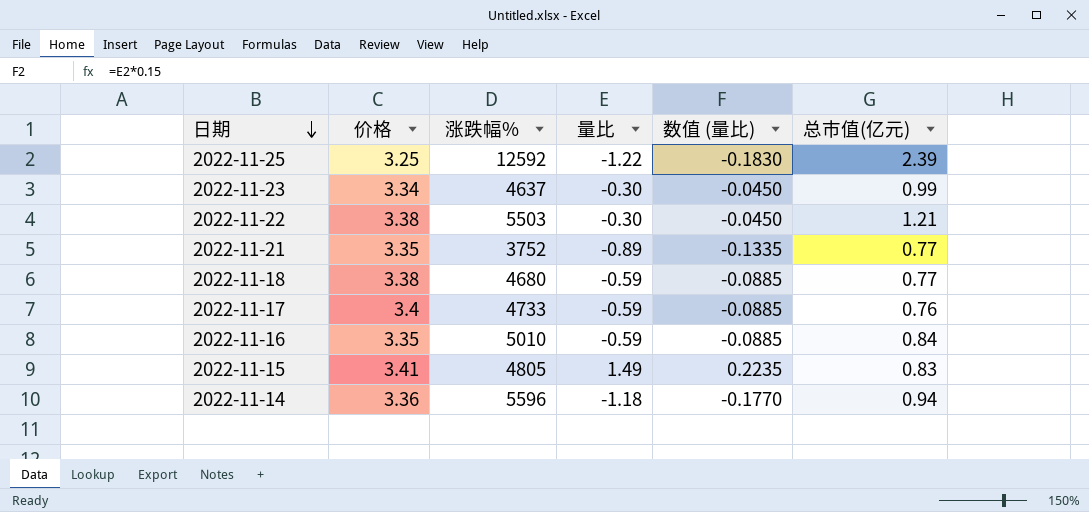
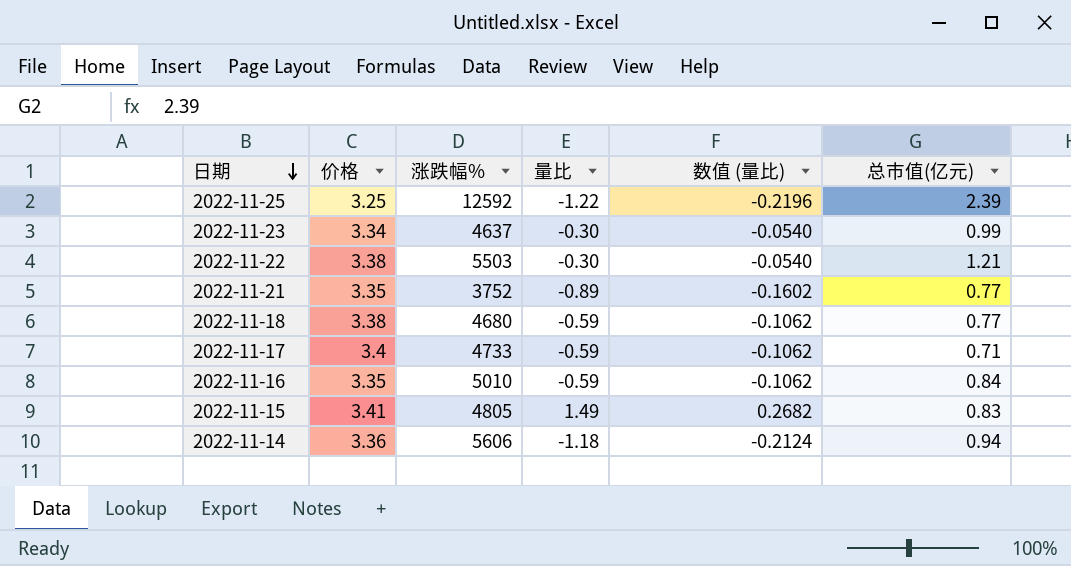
column 数值 (量比) | formula: [量比] * 0.15 -> [量比] * 0.18
2022-11-17 | 总市值(亿元): 0.76 -> 0.71
2022-11-14 | 涨跌幅%: 5596 -> 5606

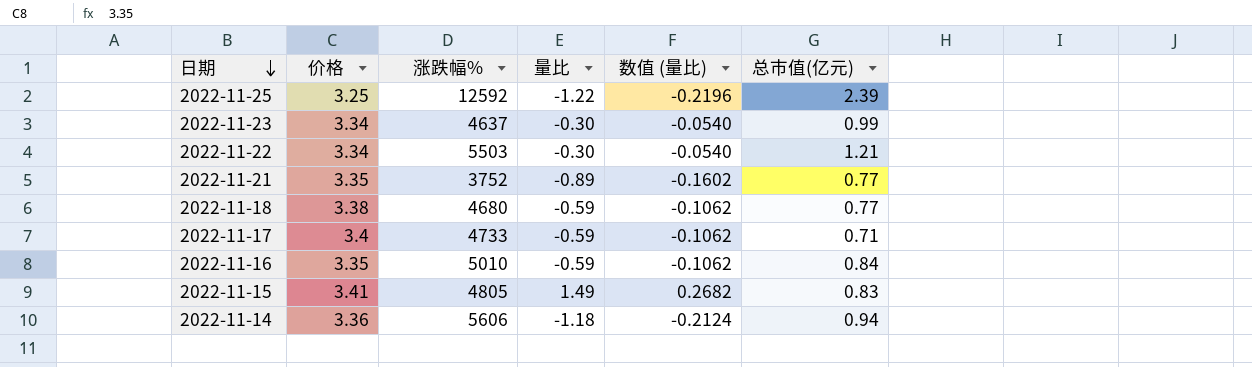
2022-11-22 | 价格: 3.38 -> 3.34

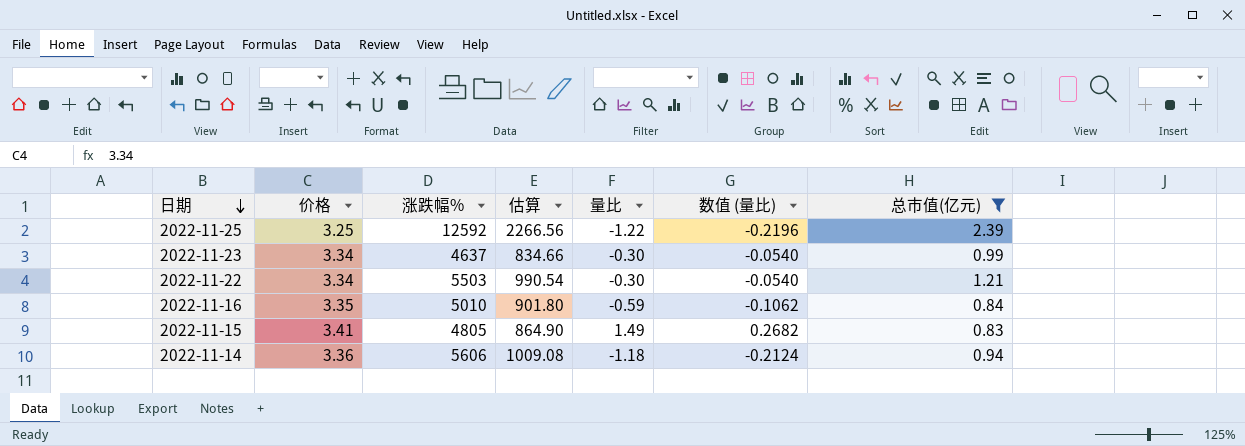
filter: none -> 总市值(亿元) >= 0.83
column 估算 | formula: none -> [涨跌幅%] * 0.18

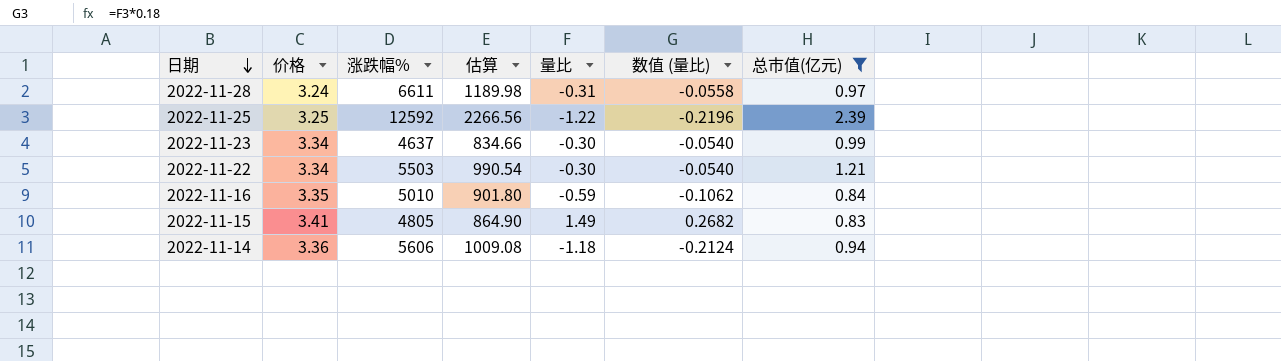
row 2022-11-28: none -> 3.24 | 6611 | 1189.98 | -0.31 | -0.0558 | 0.97

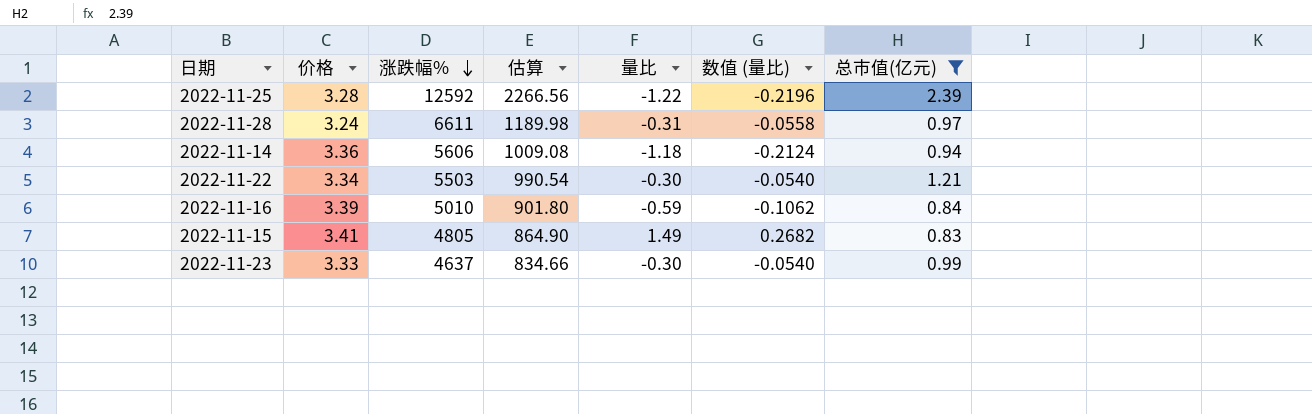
row order: 日期 descending -> 涨跌幅% descending
2022-11-25 | 价格: 3.25 -> 3.28
2022-11-16 | 价格: 3.35 -> 3.39
2022-11-23 | 价格: 3.34 -> 3.33

